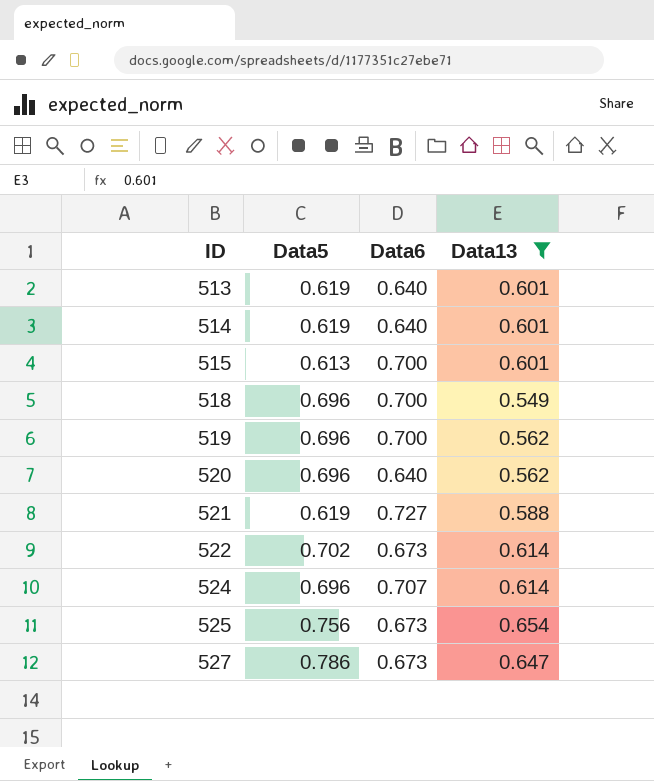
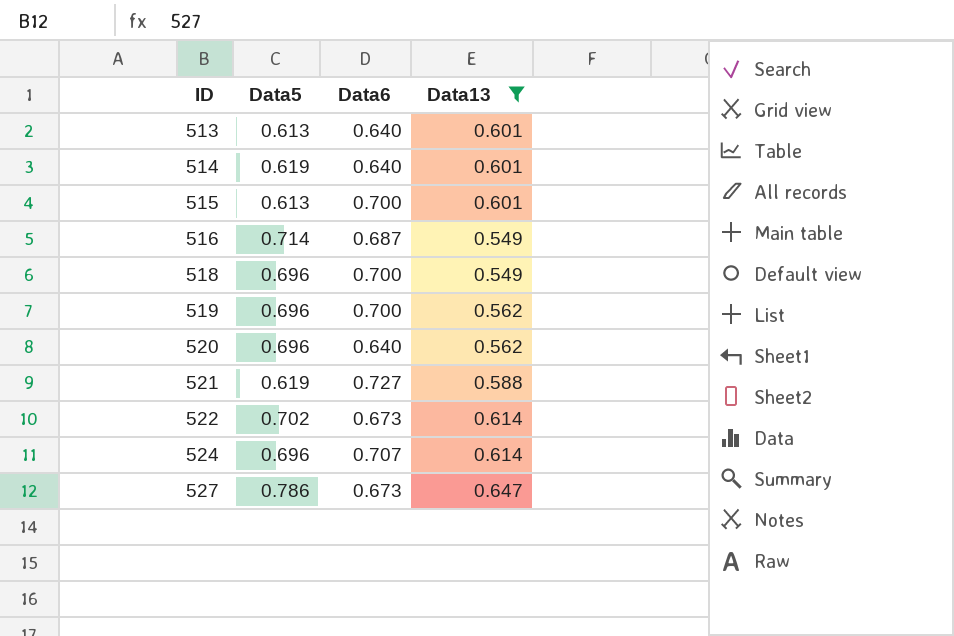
row 525: 0.756 | 0.673 | 0.654 -> none
513 | Data5: 0.619 -> 0.613
row 516: none -> 0.714 | 0.687 | 0.549

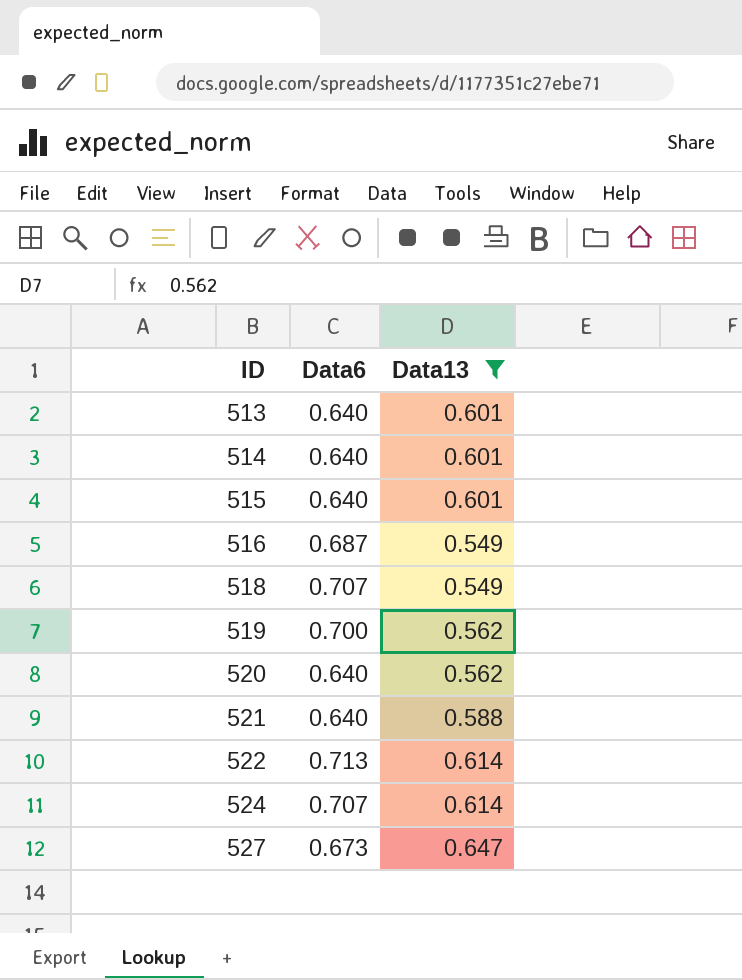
column Data5 | position: 2 -> none
515 | Data6: 0.700 -> 0.640
518 | Data6: 0.700 -> 0.707
521 | Data6: 0.727 -> 0.640
522 | Data6: 0.673 -> 0.713

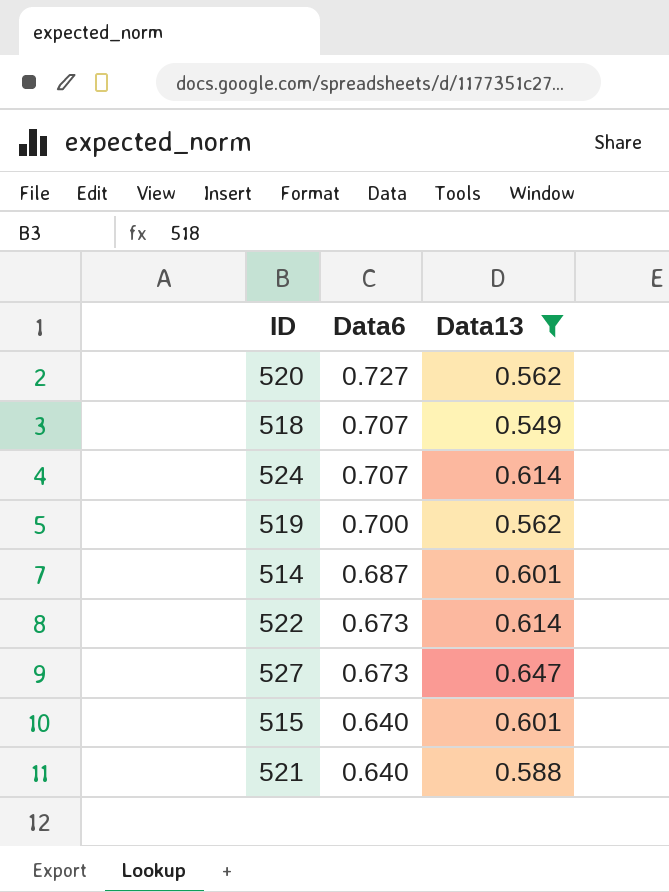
row order: ID ascending -> Data6 descending
row 513: 0.640 | 0.601 -> none
row 516: 0.687 | 0.549 -> none
520 | Data6: 0.640 -> 0.727
514 | Data6: 0.640 -> 0.687
522 | Data6: 0.713 -> 0.673

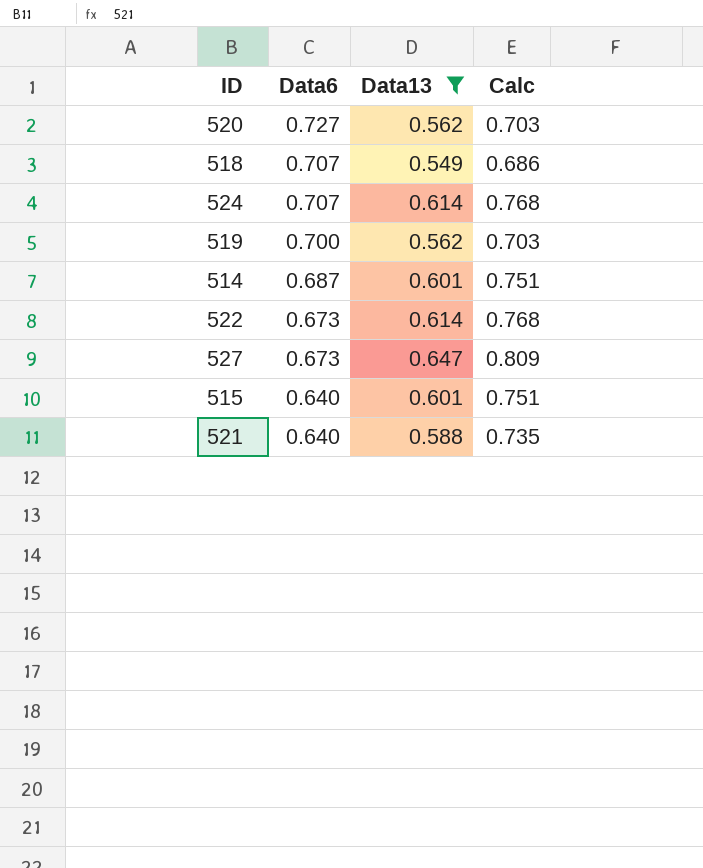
column Calc | formula: none -> [Data13] * 1.25

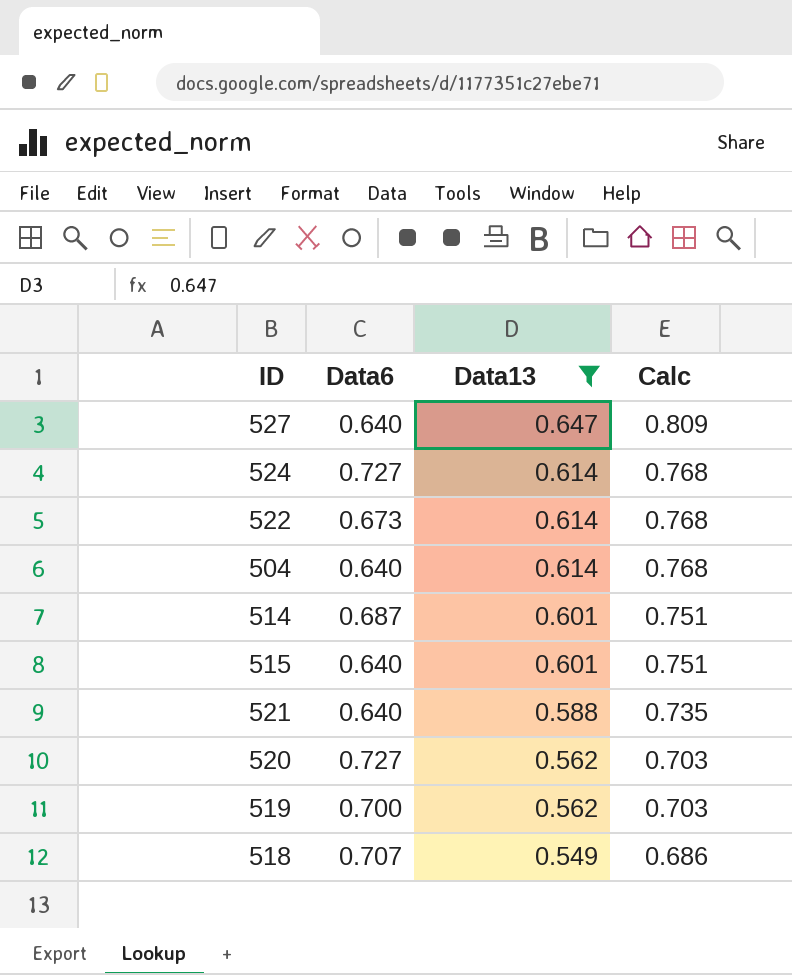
row order: Data6 descending -> Data13 descending
527 | Data6: 0.673 -> 0.640
524 | Data6: 0.707 -> 0.727
row 504: none -> 0.640 | 0.614 | 0.768

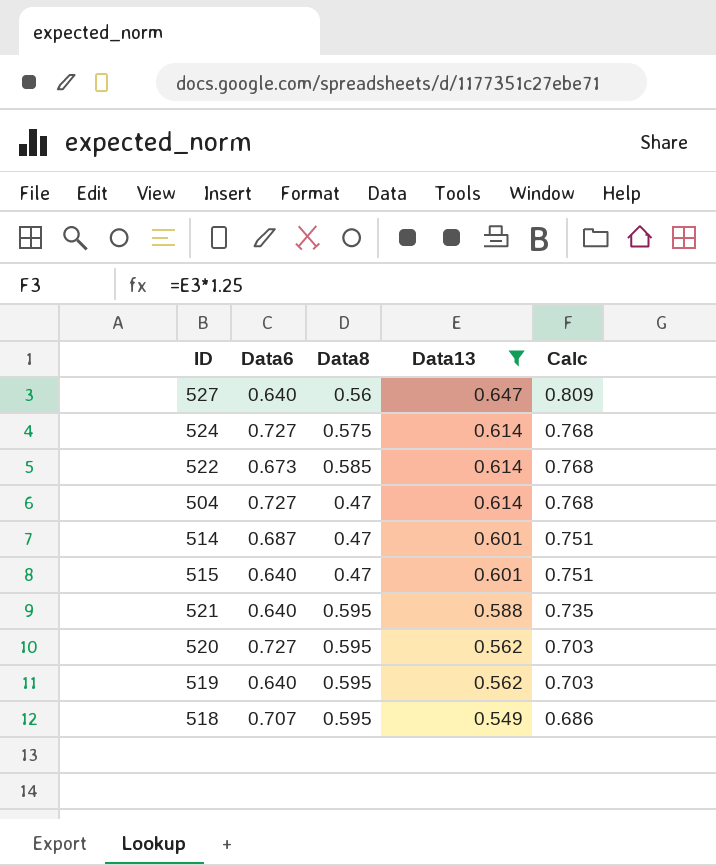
column Data8 | position: none -> 3
504 | Data6: 0.640 -> 0.727
519 | Data6: 0.700 -> 0.640

